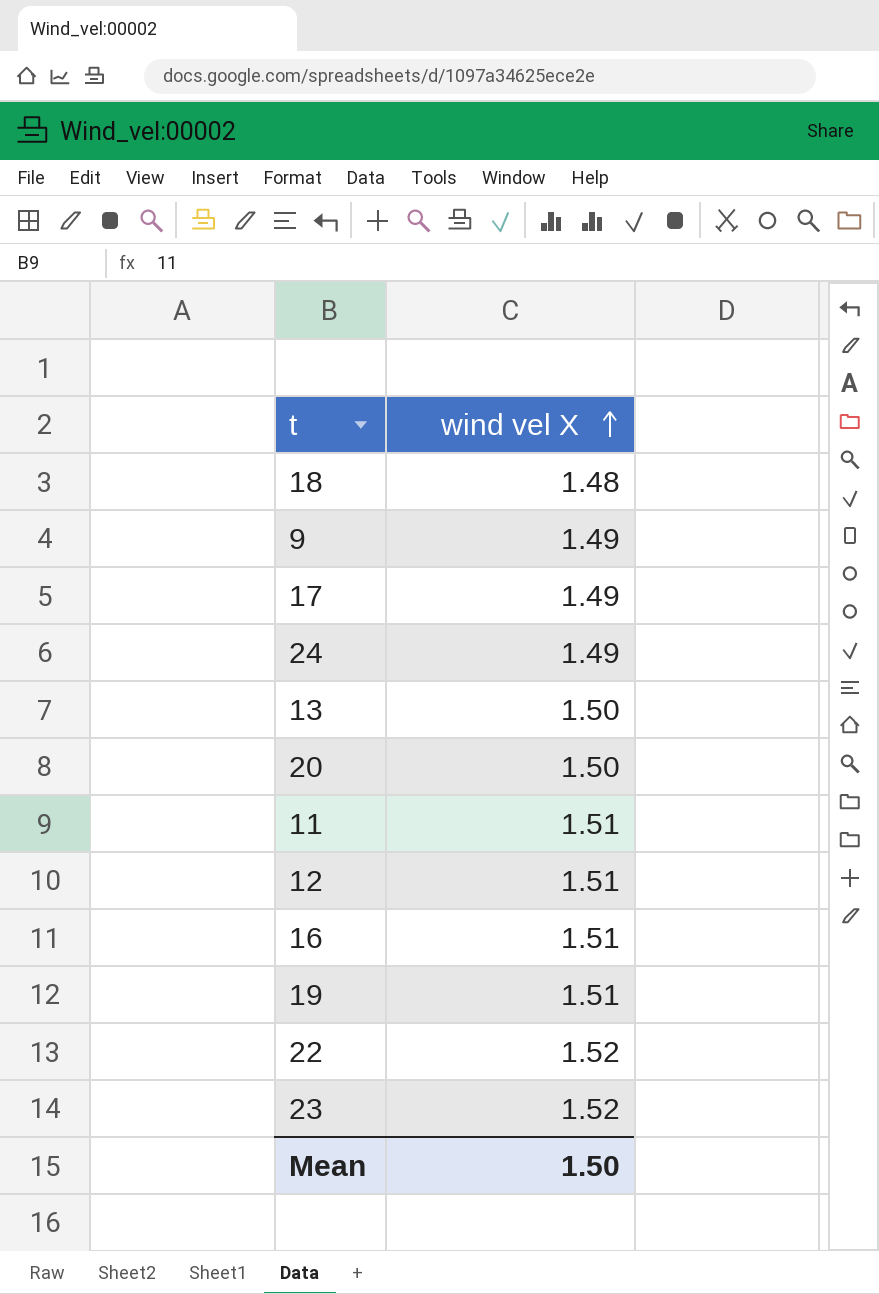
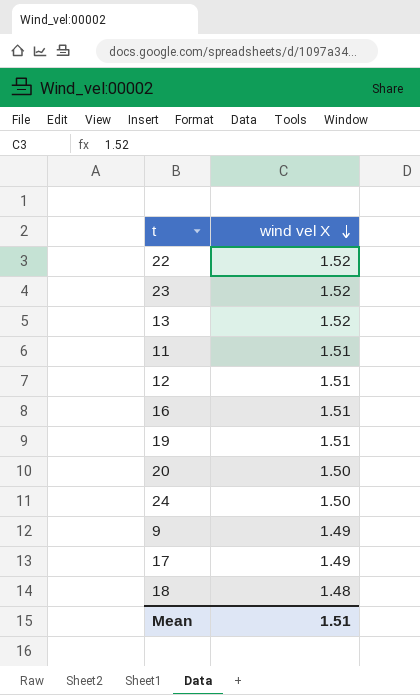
row order: wind vel X ascending -> wind vel X descending
13 | wind vel X: 1.50 -> 1.52
24 | wind vel X: 1.49 -> 1.50
Mean | wind vel X: 1.50 -> 1.51

